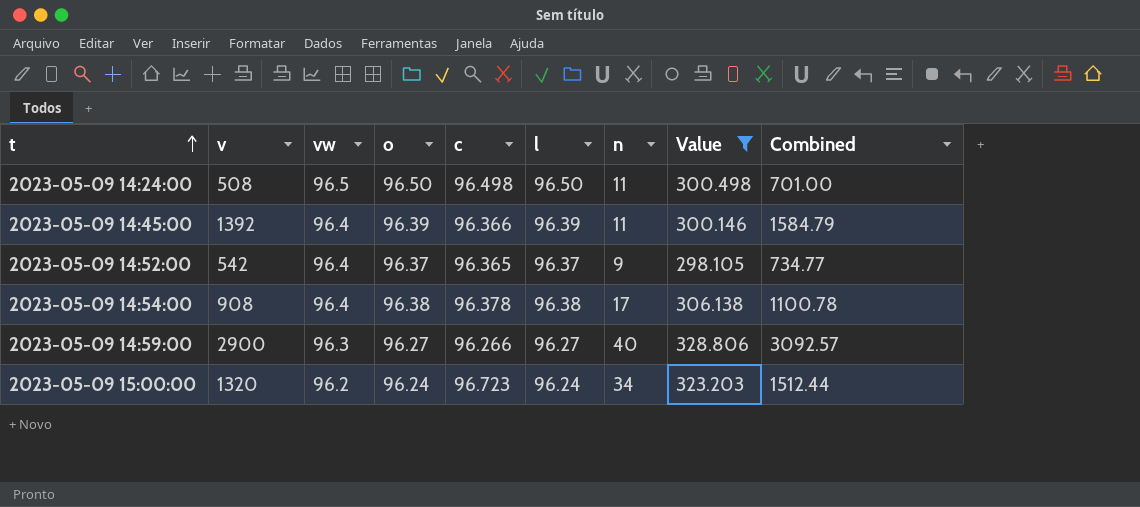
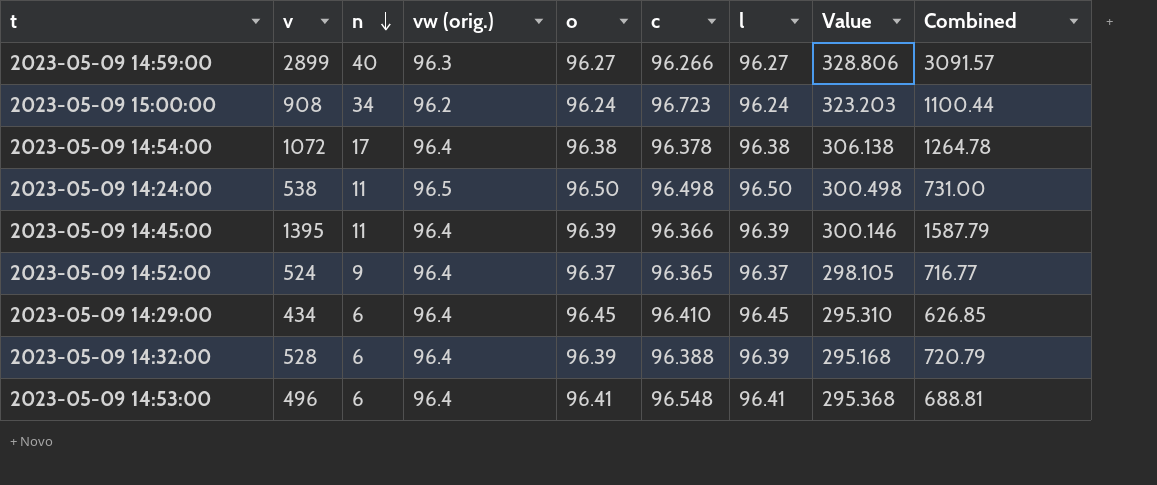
filter: Value >= 298.105 -> none
row order: t ascending -> n descending
column n | position: 7 -> 3
column name: vw -> vw (orig.)
2023-05-09 14:59:00 | v: 2900 -> 2899
2023-05-09 14:59:00 | Combined: 3092.57 -> 3091.57
2023-05-09 15:00:00 | v: 1320 -> 908
2023-05-09 15:00:00 | Combined: 1512.44 -> 1100.44
2023-05-09 14:54:00 | v: 908 -> 1072
2023-05-09 14:54:00 | Combined: 1100.78 -> 1264.78
2023-05-09 14:24:00 | v: 508 -> 538
2023-05-09 14:24:00 | Combined: 701.00 -> 731.00
2023-05-09 14:45:00 | v: 1392 -> 1395
2023-05-09 14:45:00 | Combined: 1584.79 -> 1587.79
2023-05-09 14:52:00 | v: 542 -> 524
2023-05-09 14:52:00 | Combined: 734.77 -> 716.77

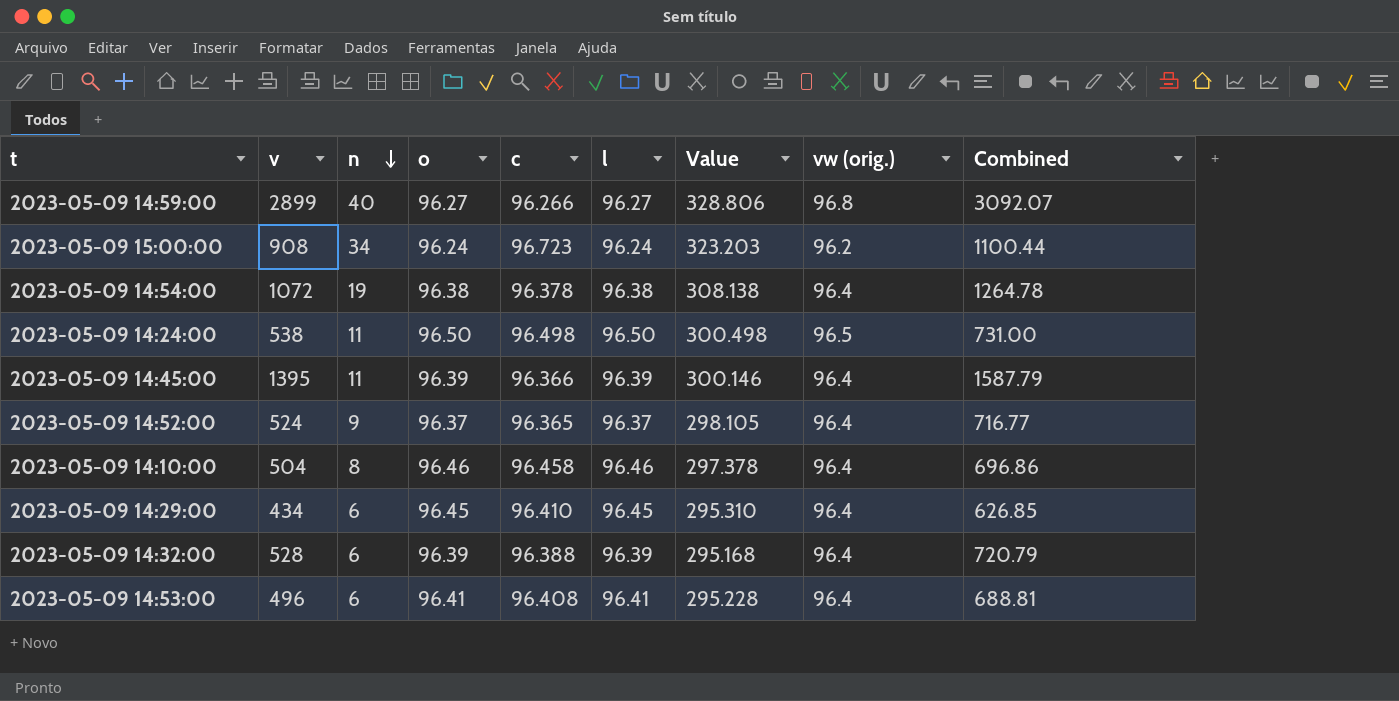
column vw (orig.) | position: 4 -> 8
2023-05-09 14:59:00 | vw (orig.): 96.3 -> 96.8
2023-05-09 14:59:00 | Combined: 3091.57 -> 3092.07
2023-05-09 14:54:00 | n: 17 -> 19
2023-05-09 14:54:00 | Value: 306.138 -> 308.138
row 2023-05-09 14:10:00: none -> 504 | 8 | 96.46 | 96.458 | 96.46 | 297.378 | 96.4 | 696.86
2023-05-09 14:53:00 | c: 96.548 -> 96.408
2023-05-09 14:53:00 | Value: 295.368 -> 295.228

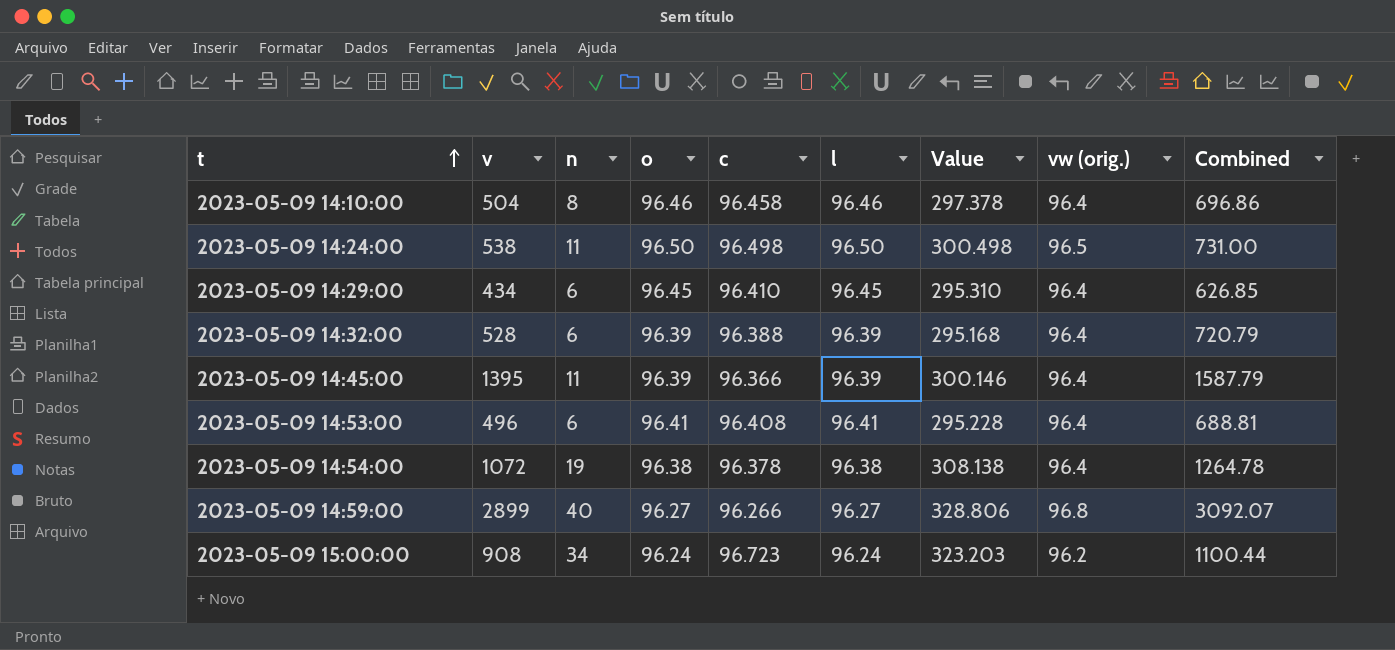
row order: n descending -> t ascending
row 2023-05-09 14:52:00: 524 | 9 | 96.37 | 96.365 | 96.37 | 298.105 | 96.4 | 716.77 -> none

